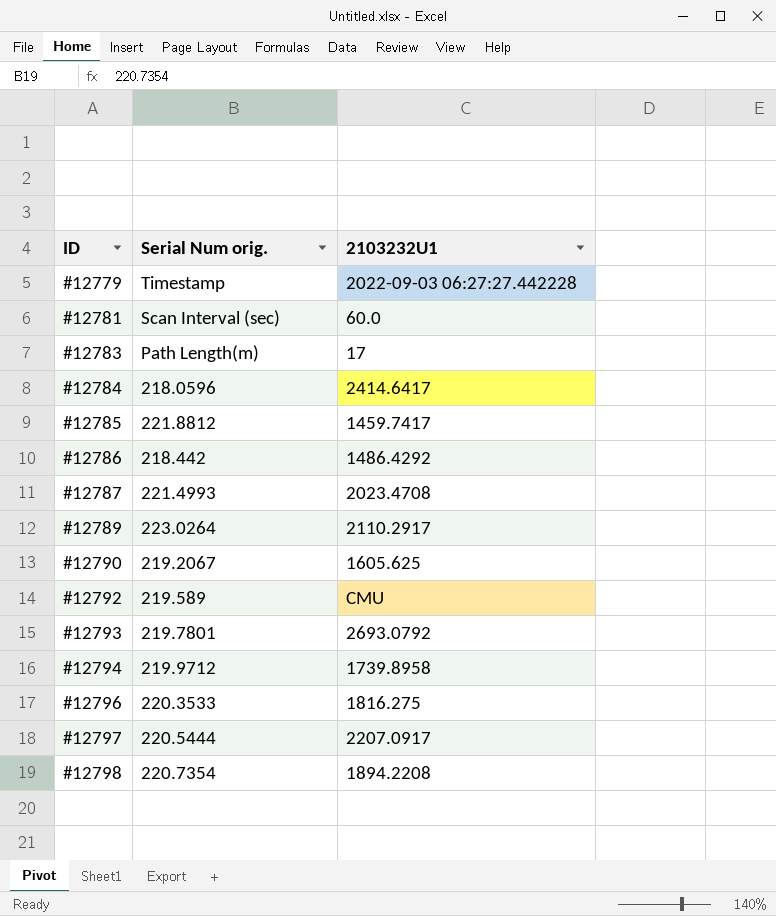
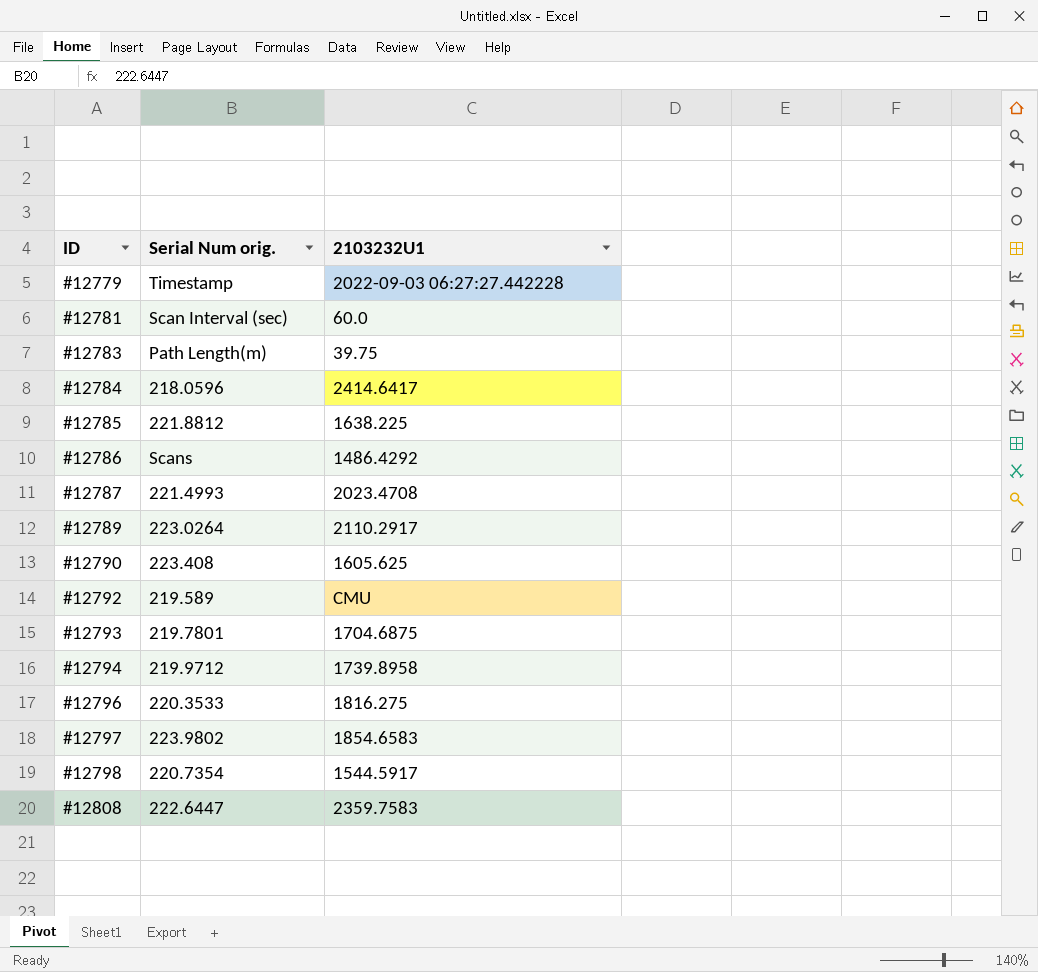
#12783 | 2103232U1: 17 -> 39.75
#12785 | 2103232U1: 1459.7417 -> 1638.225
#12786 | Serial Num orig.: 218.442 -> Scans
#12790 | Serial Num orig.: 219.2067 -> 223.408
#12793 | 2103232U1: 2693.0792 -> 1704.6875
#12797 | Serial Num orig.: 220.5444 -> 223.9802
#12797 | 2103232U1: 2207.0917 -> 1854.6583
#12798 | 2103232U1: 1894.2208 -> 1544.5917
row #12808: none -> 222.6447 | 2359.7583

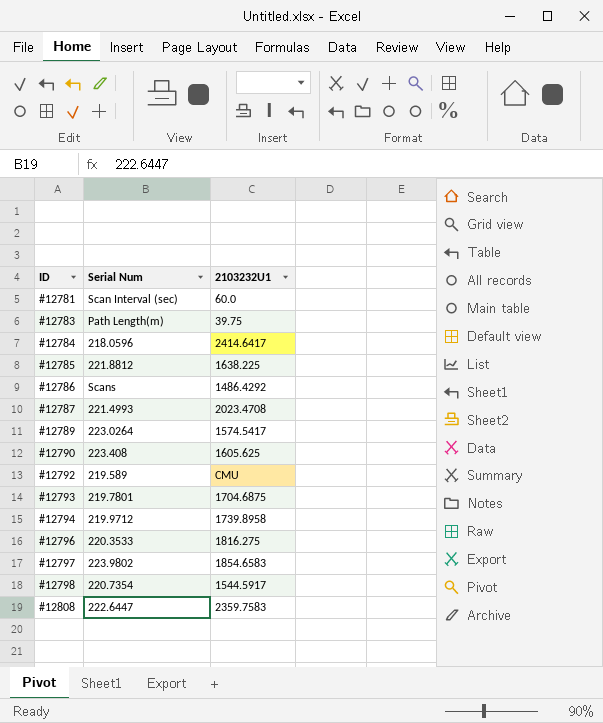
column name: Serial Num orig. -> Serial Num
row #12779: Timestamp | 2022-09-03 06:27:27.442228 -> none
#12789 | 2103232U1: 2110.2917 -> 1574.5417

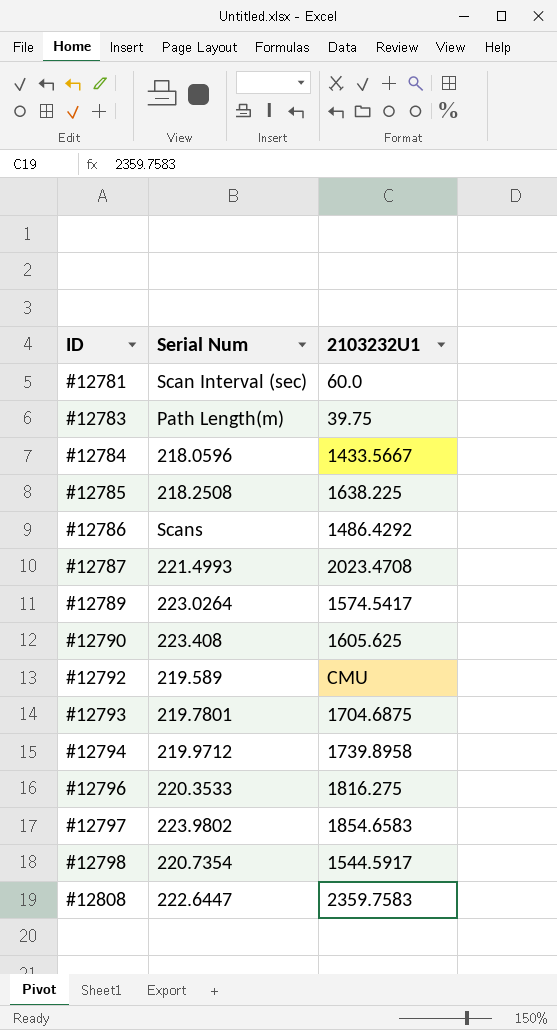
#12784 | 2103232U1: 2414.6417 -> 1433.5667
#12785 | Serial Num: 221.8812 -> 218.2508

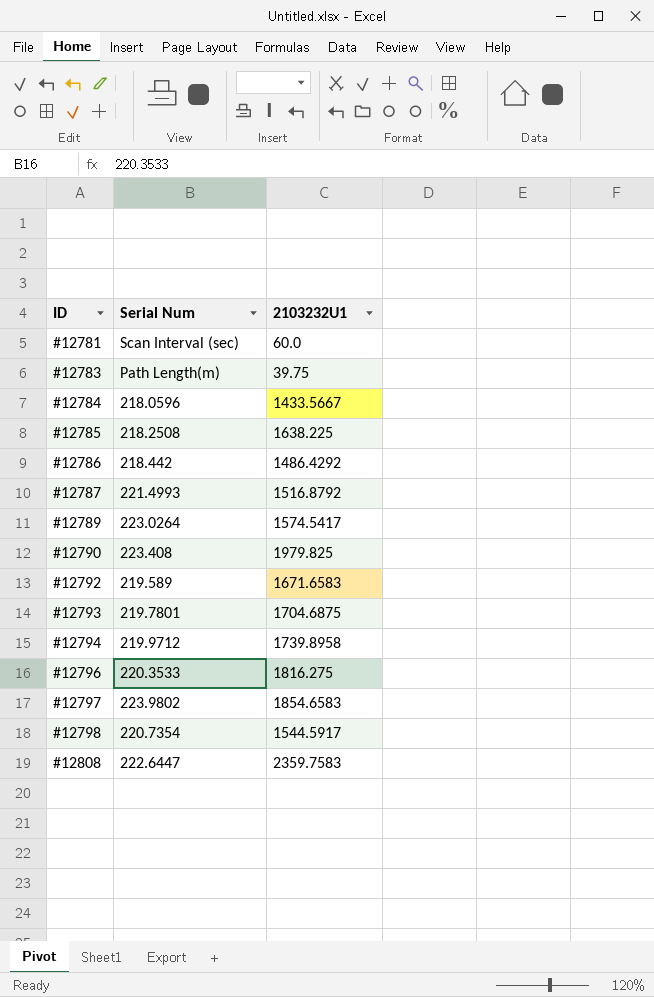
#12786 | Serial Num: Scans -> 218.442
#12787 | 2103232U1: 2023.4708 -> 1516.8792
#12790 | 2103232U1: 1605.625 -> 1979.825
#12792 | 2103232U1: CMU -> 1671.6583

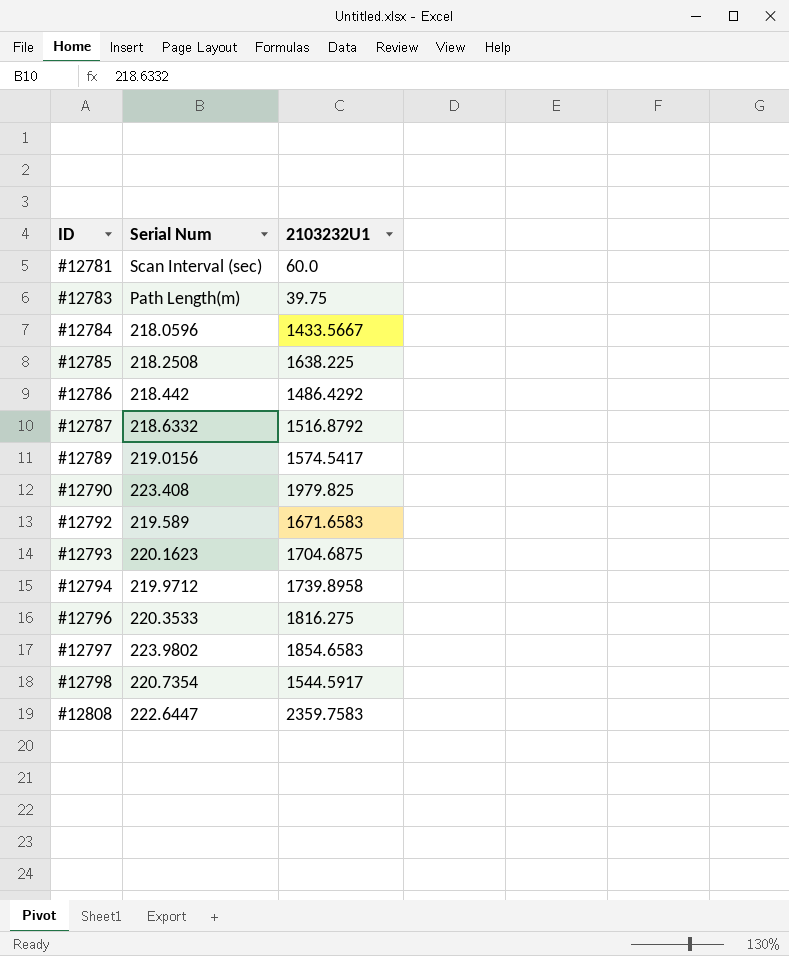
#12787 | Serial Num: 221.4993 -> 218.6332
#12789 | Serial Num: 223.0264 -> 219.0156
#12793 | Serial Num: 219.7801 -> 220.1623

